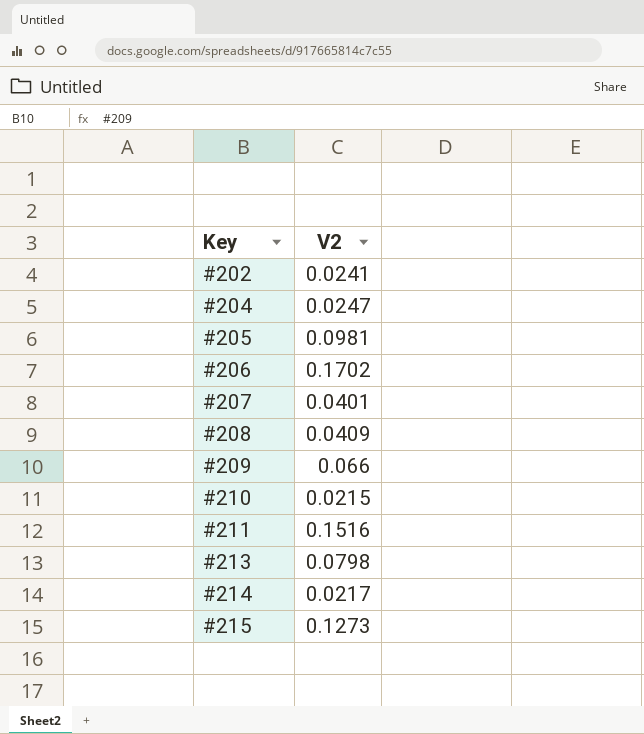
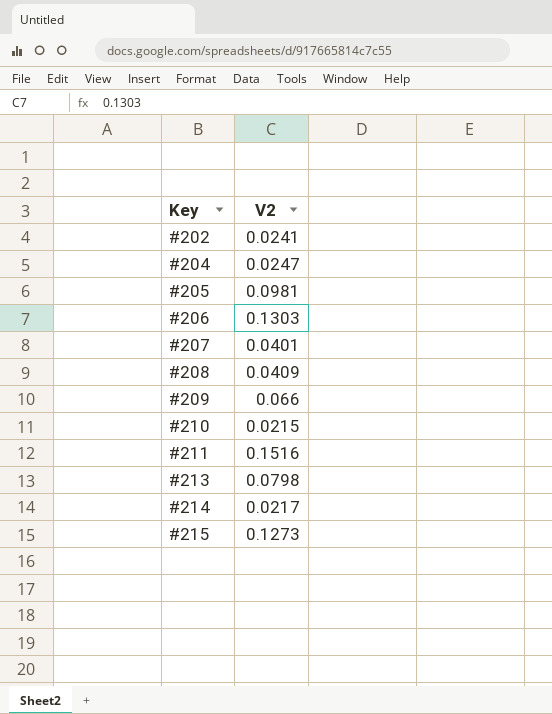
#206 | V2: 0.1702 -> 0.1303

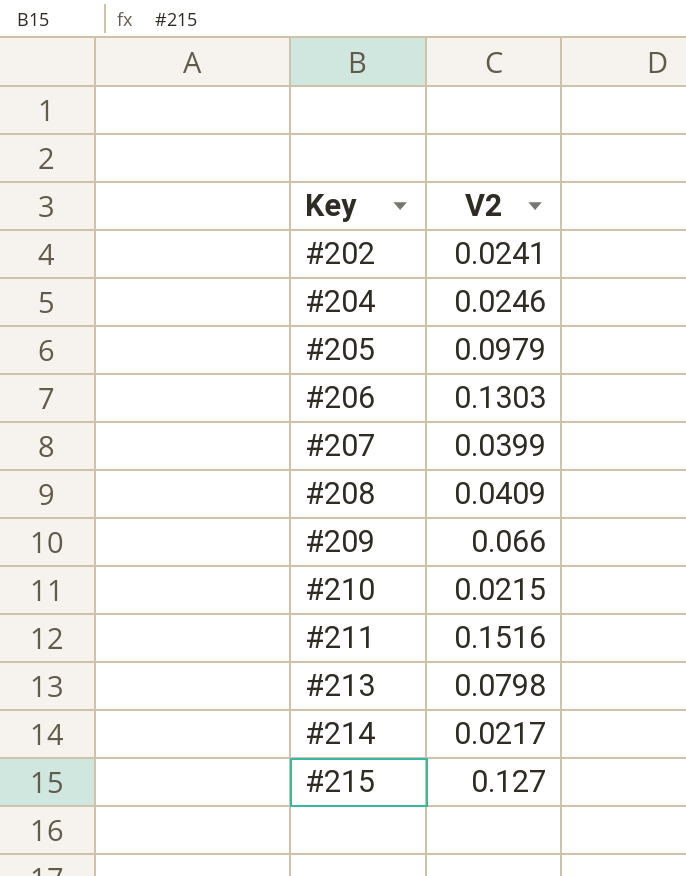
#204 | V2: 0.0247 -> 0.0246
#205 | V2: 0.0981 -> 0.0979
#207 | V2: 0.0401 -> 0.0399
#215 | V2: 0.1273 -> 0.127

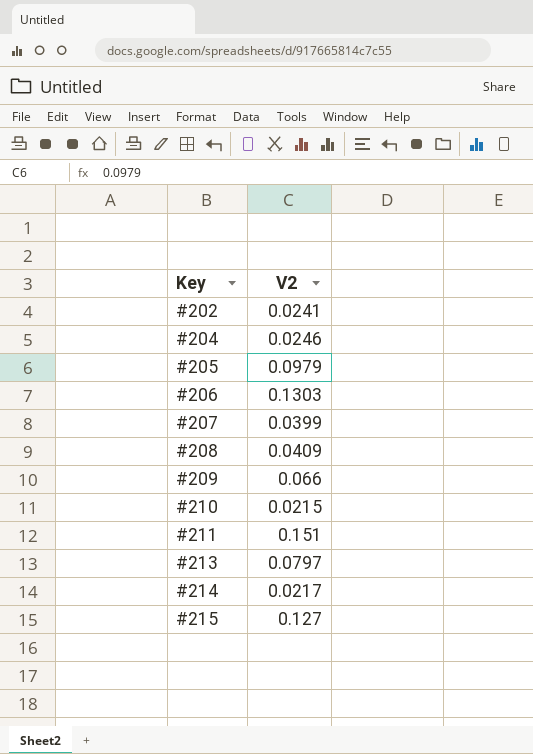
#211 | V2: 0.1516 -> 0.151
#213 | V2: 0.0798 -> 0.0797

